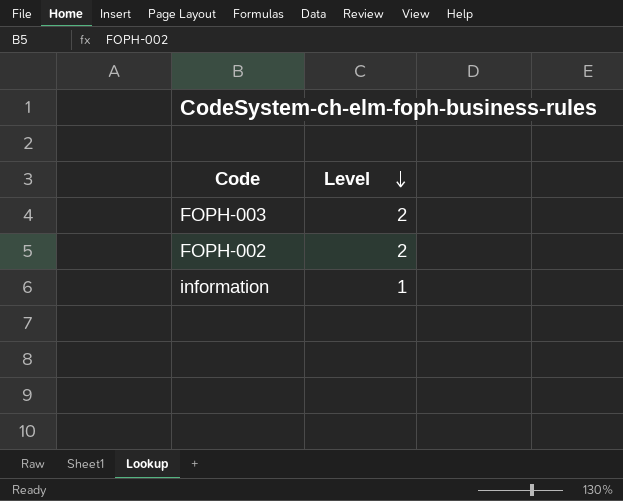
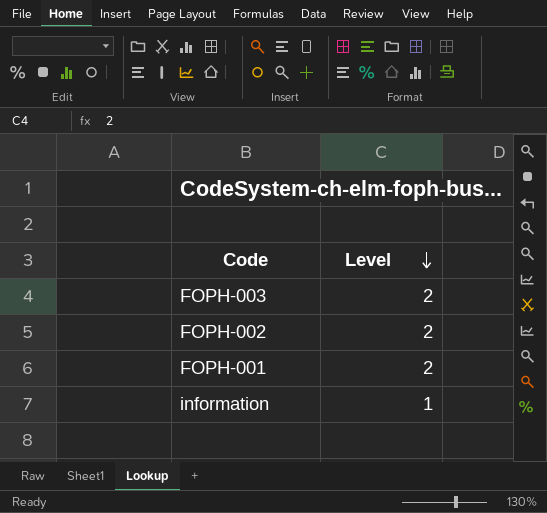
row FOPH-001: none -> 2

